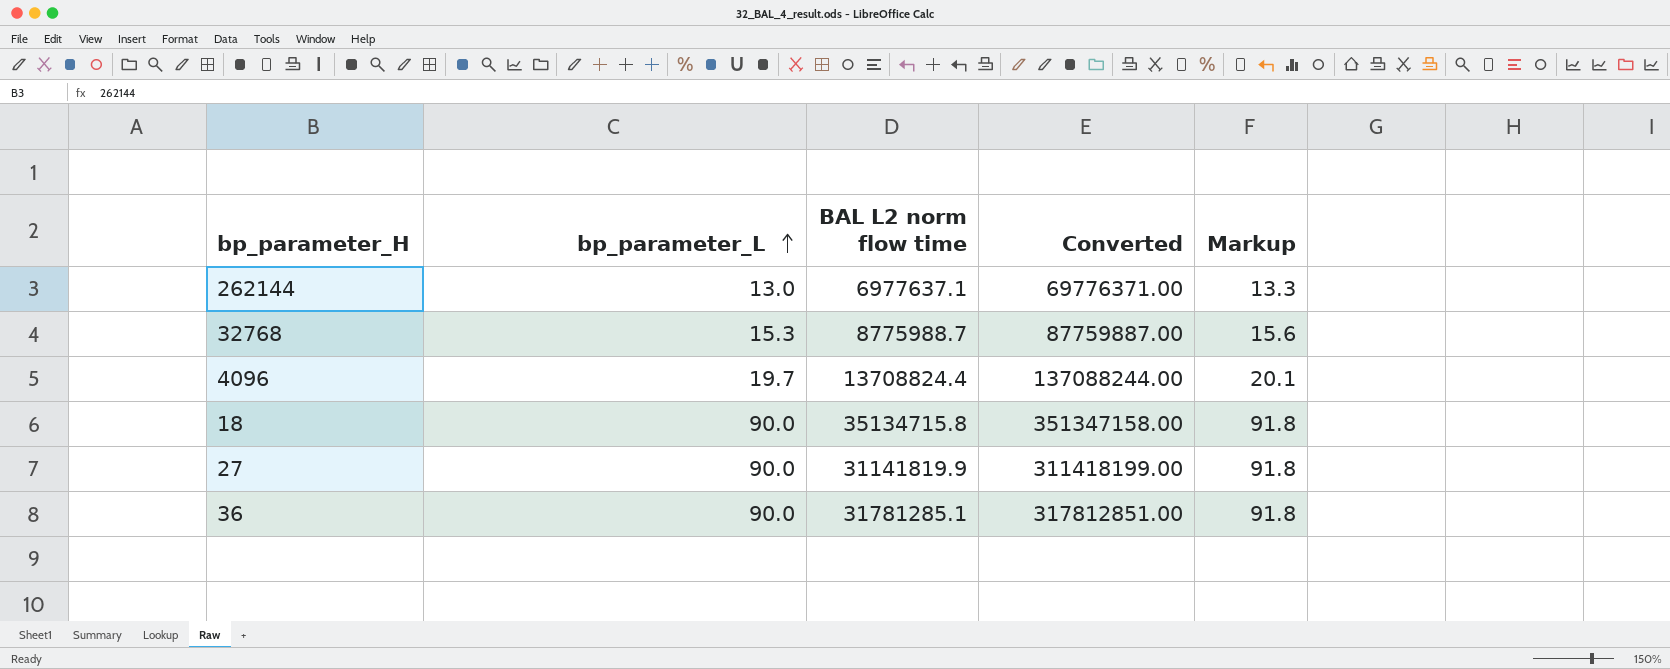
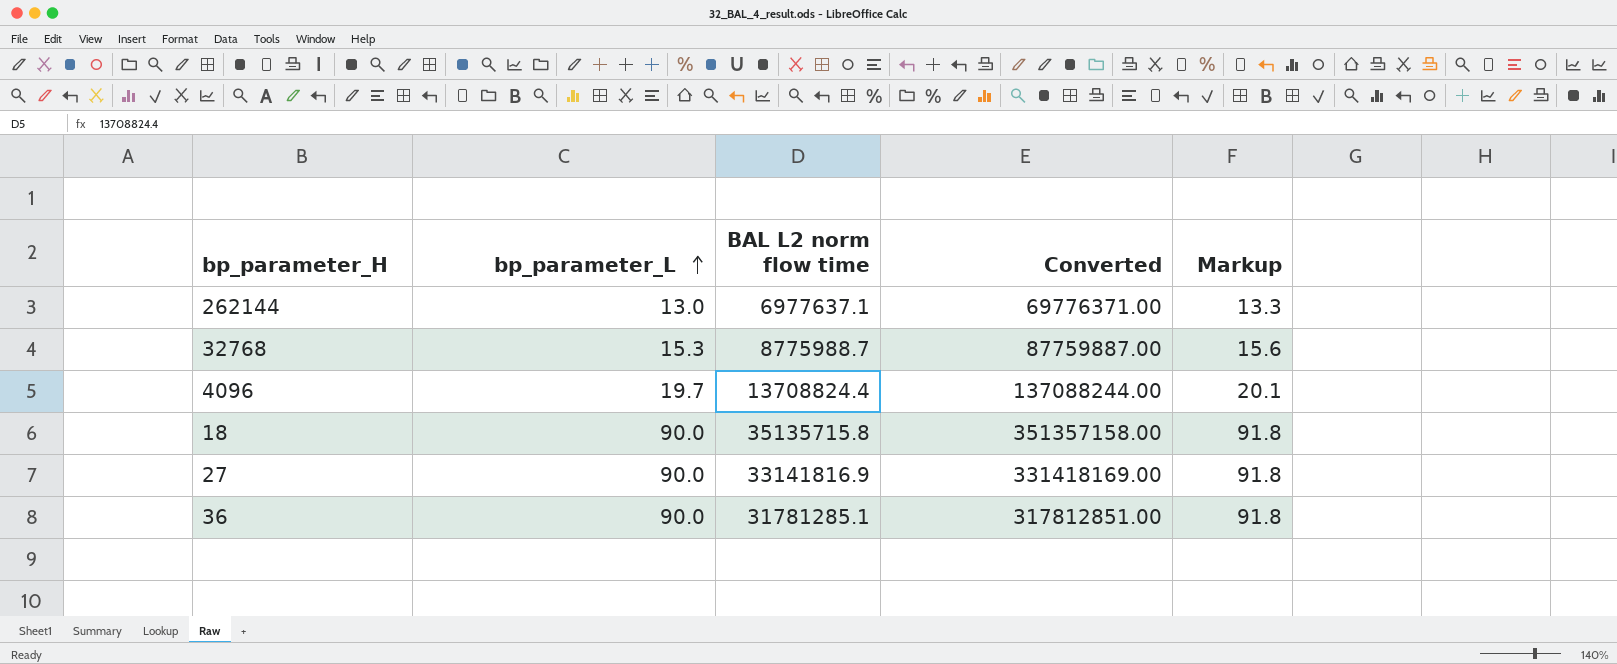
18 | BAL L2 norm flow time: 35134715.8 -> 35135715.8
18 | Converted: 351347158.00 -> 351357158.00
27 | BAL L2 norm flow time: 31141819.9 -> 33141816.9
27 | Converted: 311418199.00 -> 331418169.00

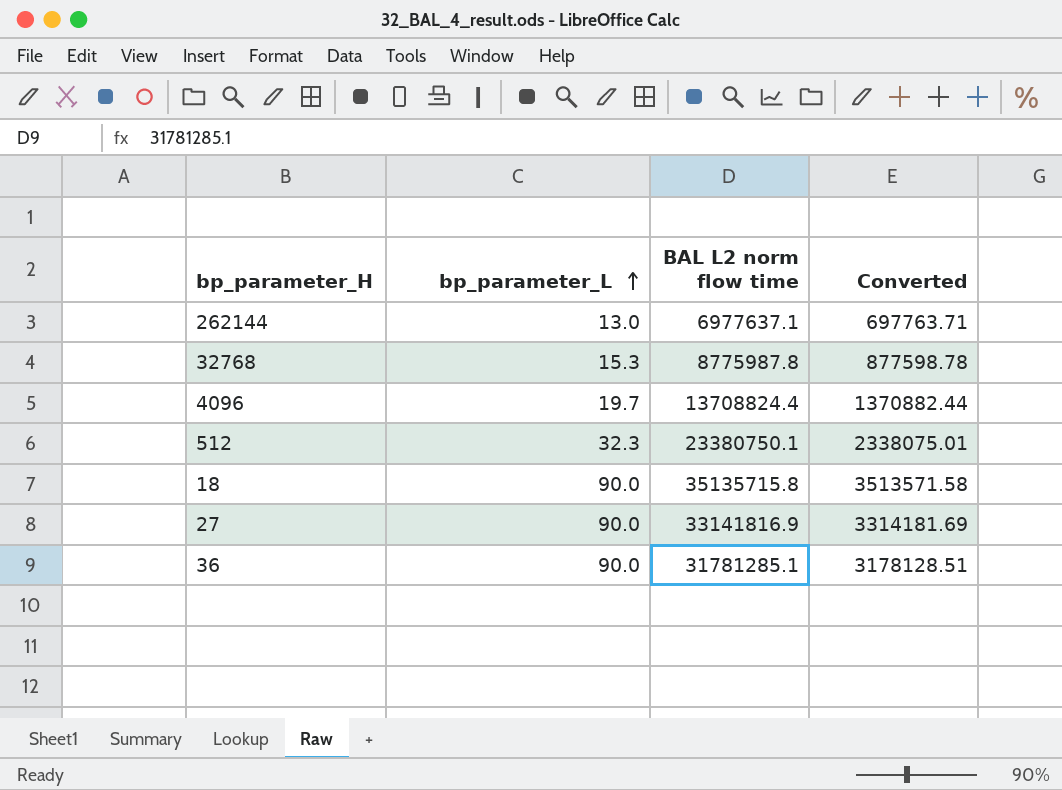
column Markup | formula: [bp_parameter_L] * 1.02 -> none
column Converted | formula: [BAL L2 norm flow time] * 10 -> [BAL L2 norm flow time] * 0.1
32768 | BAL L2 norm flow time: 8775988.7 -> 8775987.8
row 512: none -> 32.3 | 23380750.1 | 2338075.01

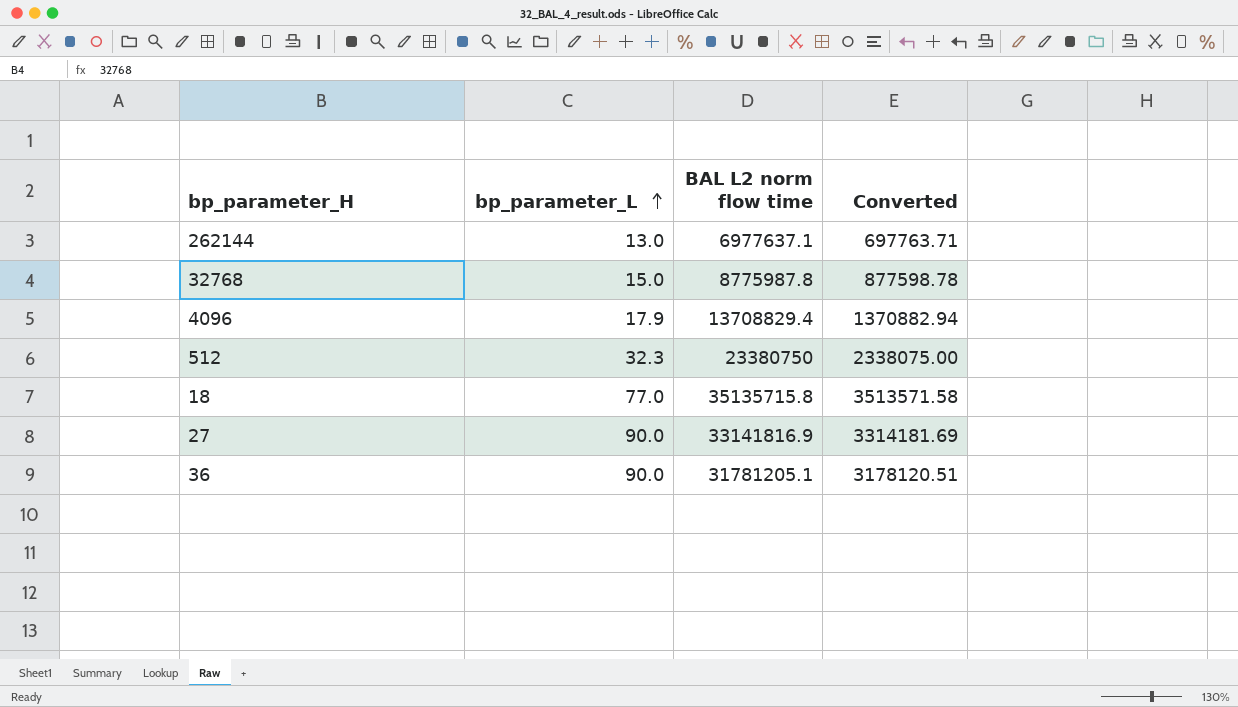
32768 | bp_parameter_L: 15.3 -> 15.0
4096 | bp_parameter_L: 19.7 -> 17.9
4096 | BAL L2 norm flow time: 13708824.4 -> 13708829.4
4096 | Converted: 1370882.44 -> 1370882.94
512 | BAL L2 norm flow time: 23380750.1 -> 23380750
512 | Converted: 2338075.01 -> 2338075.00
18 | bp_parameter_L: 90.0 -> 77.0
36 | BAL L2 norm flow time: 31781285.1 -> 31781205.1
36 | Converted: 3178128.51 -> 3178120.51

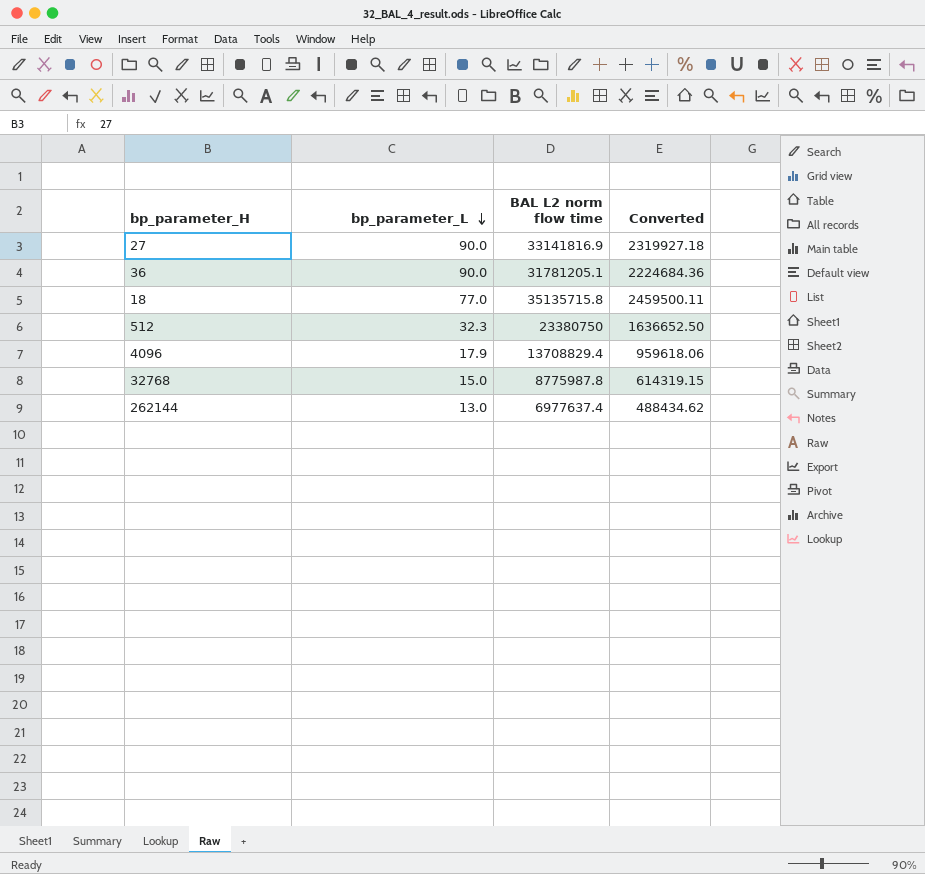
row order: bp_parameter_L ascending -> bp_parameter_L descending
column Converted | formula: [BAL L2 norm flow time] * 0.1 -> [BAL L2 norm flow time] * 0.07
262144 | BAL L2 norm flow time: 6977637.1 -> 6977637.4

